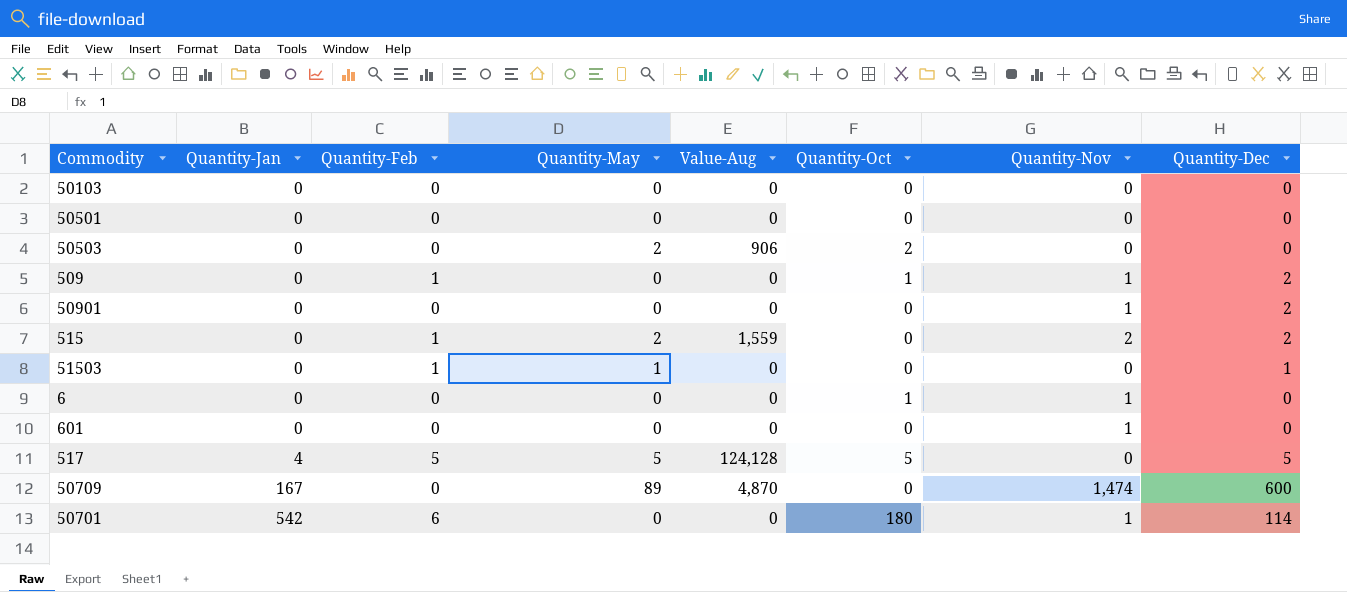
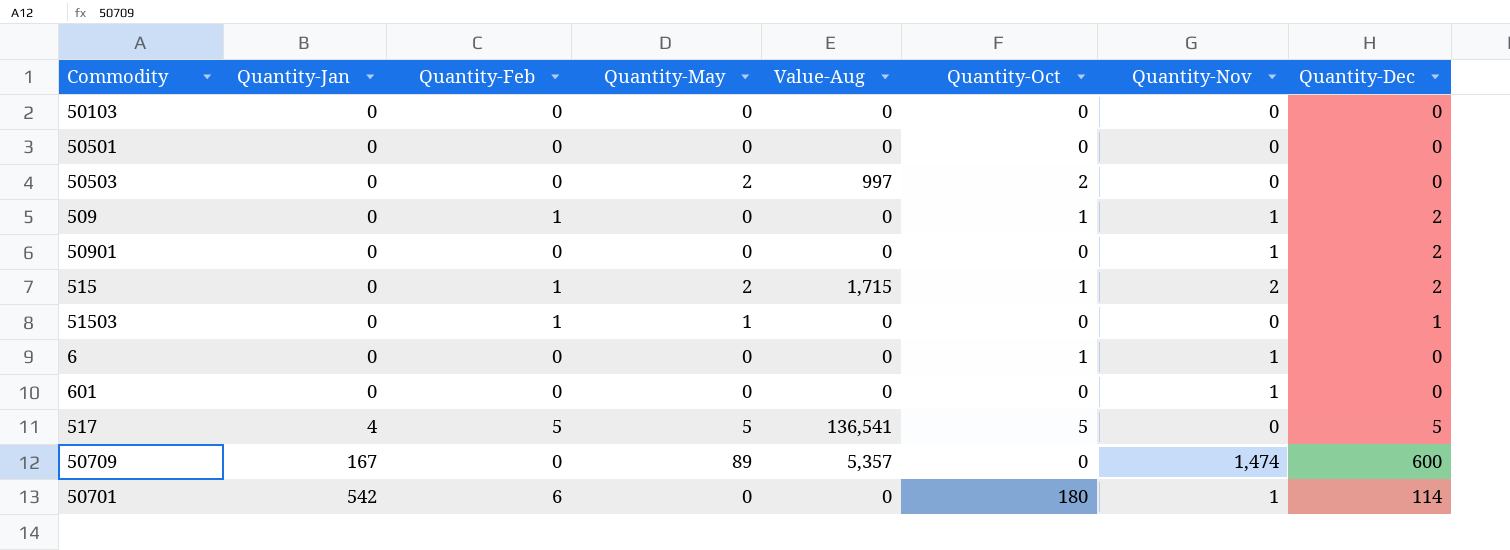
50503 | Value-Aug: 906 -> 997
515 | Value-Aug: 1,559 -> 1,715
515 | Quantity-Oct: 0 -> 1
517 | Value-Aug: 124,128 -> 136,541
50709 | Value-Aug: 4,870 -> 5,357

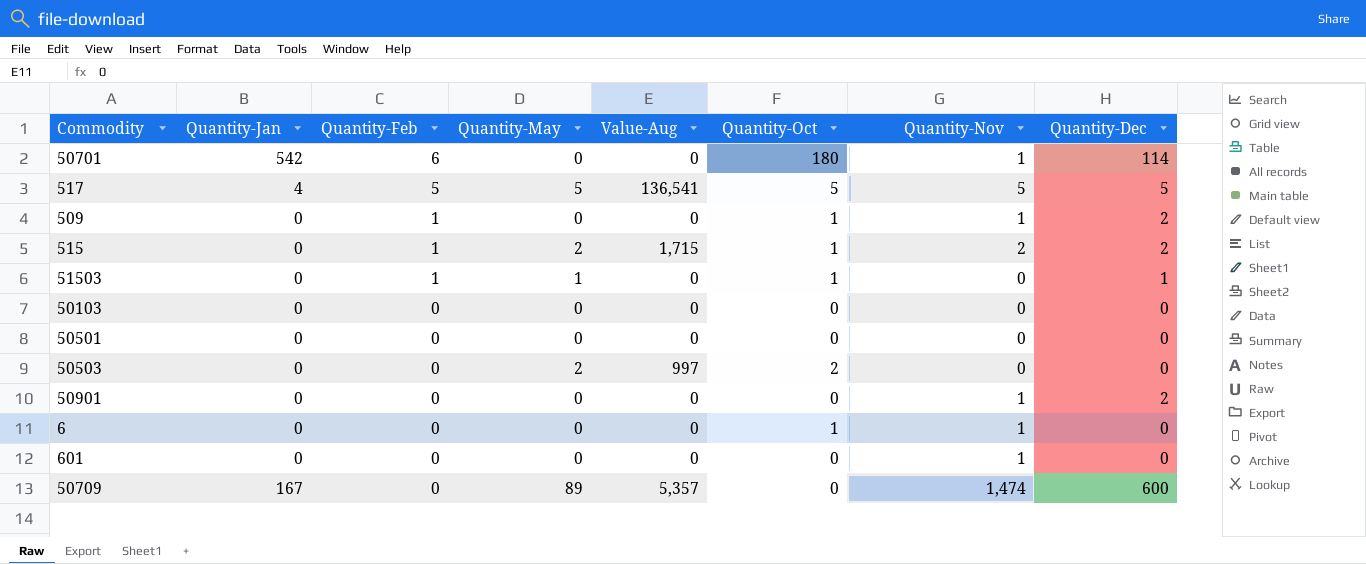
row order: Quantity-Jan ascending -> Quantity-Feb descending
517 | Quantity-Nov: 0 -> 5
51503 | Quantity-Oct: 0 -> 1

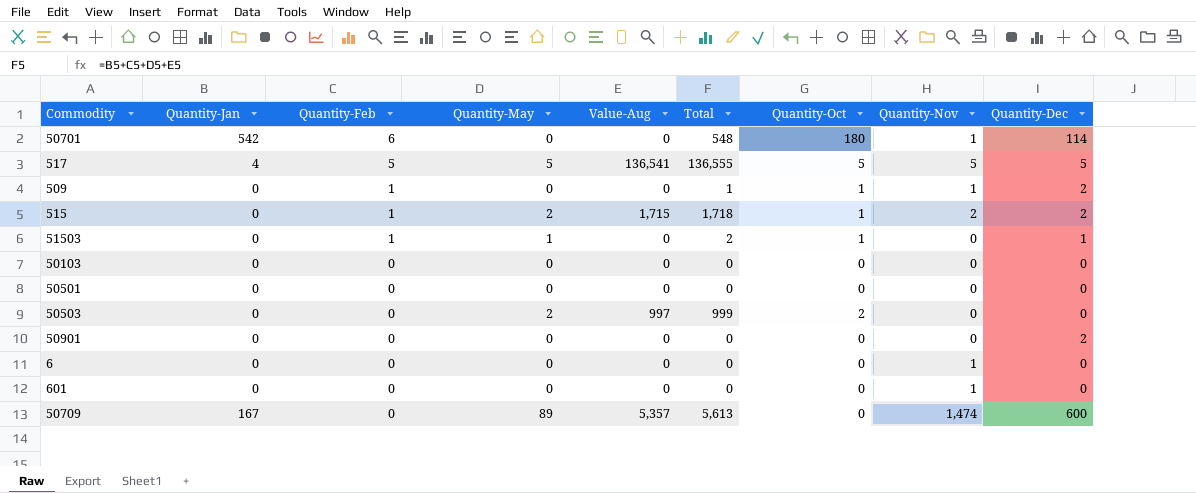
column Total | formula: none -> [Quantity-Jan] + [Quantity-Feb] + [Quantity-May] + [Value-Aug]
50901 | Quantity-Nov: 1 -> 0
6 | Quantity-Oct: 1 -> 0

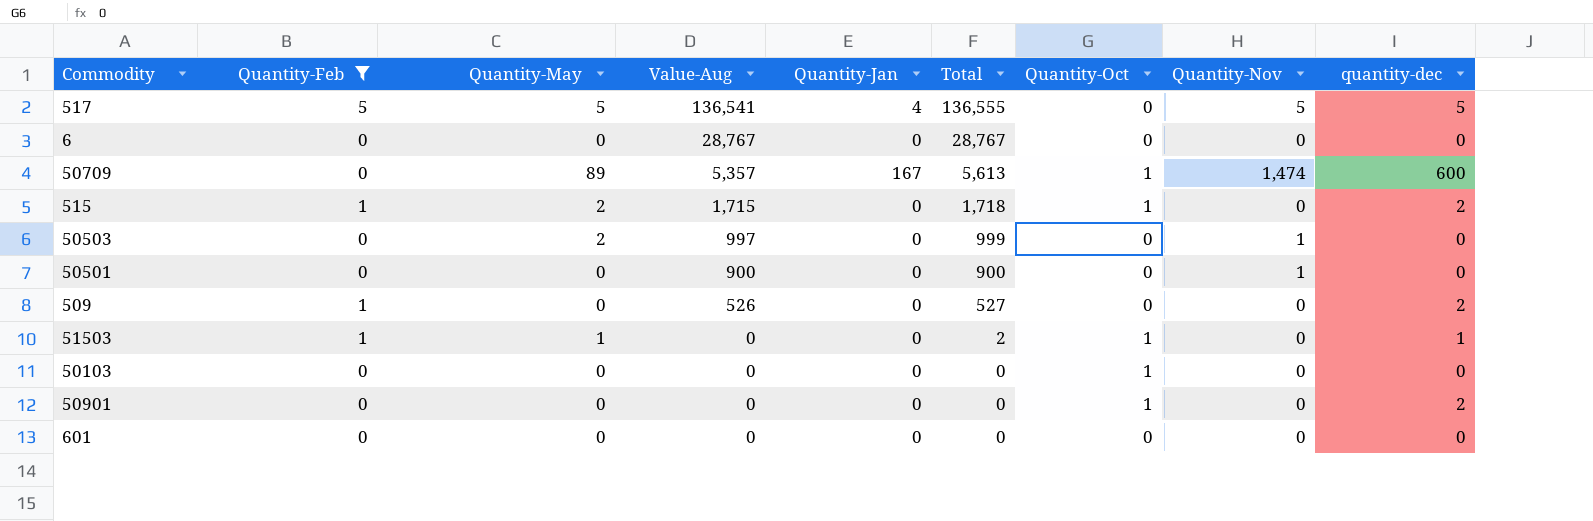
filter: none -> Quantity-Feb != 6
row order: Quantity-Feb descending -> Value-Aug descending
column Quantity-Jan | position: 2 -> 5
column name: Quantity-Dec -> quantity-dec
517 | Quantity-Oct: 5 -> 0
6 | Value-Aug: 0 -> 28,767
6 | Total: 0 -> 28,767
6 | Quantity-Nov: 1 -> 0
50709 | Quantity-Oct: 0 -> 1
515 | Quantity-Nov: 2 -> 0
50503 | Quantity-Oct: 2 -> 0
50503 | Quantity-Nov: 0 -> 1
50501 | Value-Aug: 0 -> 900
50501 | Total: 0 -> 900
50501 | Quantity-Nov: 0 -> 1
509 | Value-Aug: 0 -> 526
509 | Total: 1 -> 527
509 | Quantity-Oct: 1 -> 0
509 | Quantity-Nov: 1 -> 0
50103 | Quantity-Oct: 0 -> 1
50901 | Quantity-Oct: 0 -> 1
601 | Quantity-Nov: 1 -> 0

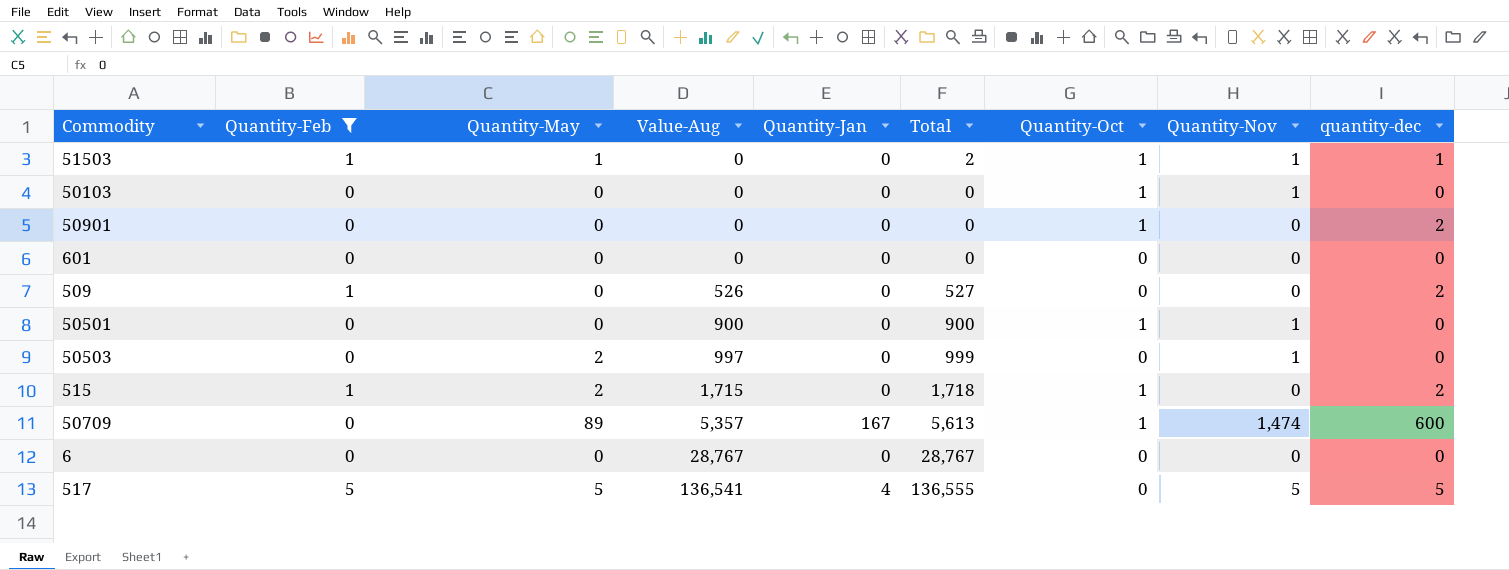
row order: Value-Aug descending -> Value-Aug ascending
51503 | Quantity-Nov: 0 -> 1
50103 | Quantity-Nov: 0 -> 1
50501 | Quantity-Oct: 0 -> 1

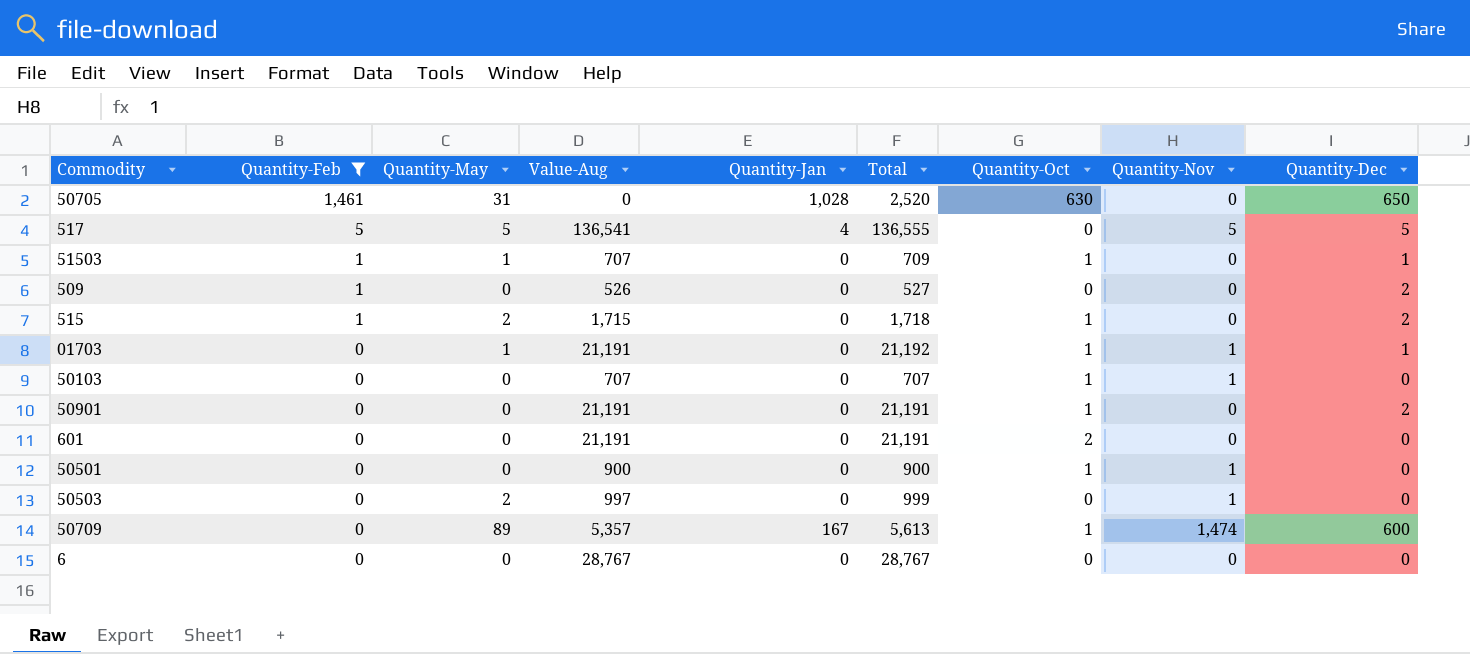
row order: Value-Aug ascending -> Quantity-Feb descending
column name: quantity-dec -> Quantity-Dec
row 50705: none -> 1,461 | 31 | 0 | 1,028 | 2,520 | 630 | 0 | 650
51503 | Value-Aug: 0 -> 707
51503 | Total: 2 -> 709
51503 | Quantity-Nov: 1 -> 0
row 01703: none -> 0 | 1 | 21,191 | 0 | 21,192 | 1 | 1 | 1
50103 | Value-Aug: 0 -> 707
50103 | Total: 0 -> 707
50901 | Value-Aug: 0 -> 21,191
50901 | Total: 0 -> 21,191
601 | Value-Aug: 0 -> 21,191
601 | Total: 0 -> 21,191
601 | Quantity-Oct: 0 -> 2

